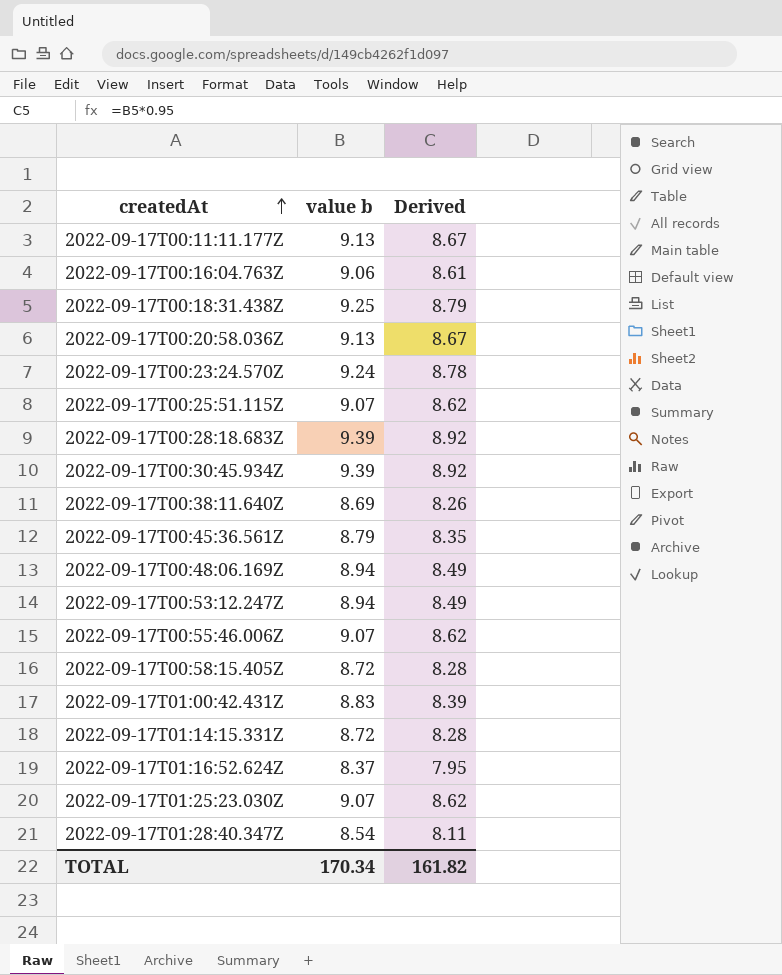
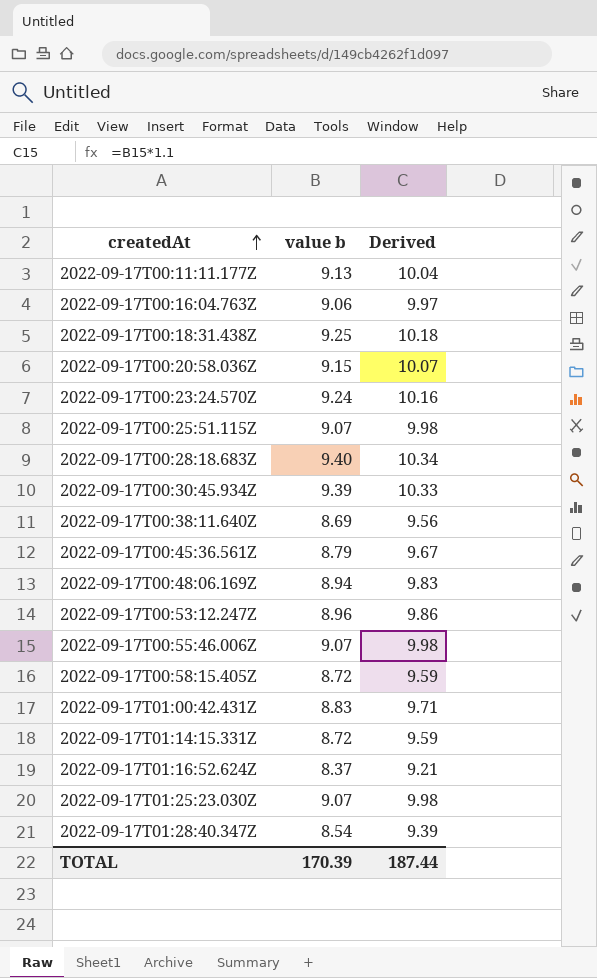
column Derived | formula: [value b] * 0.95 -> [value b] * 1.1
2022-09-17T00:20:58.036Z | value b: 9.13 -> 9.15
2022-09-17T00:28:18.683Z | value b: 9.39 -> 9.40
2022-09-17T00:53:12.247Z | value b: 8.94 -> 8.96
TOTAL | value b: 170.34 -> 170.39
TOTAL | Derived: 161.82 -> 187.44

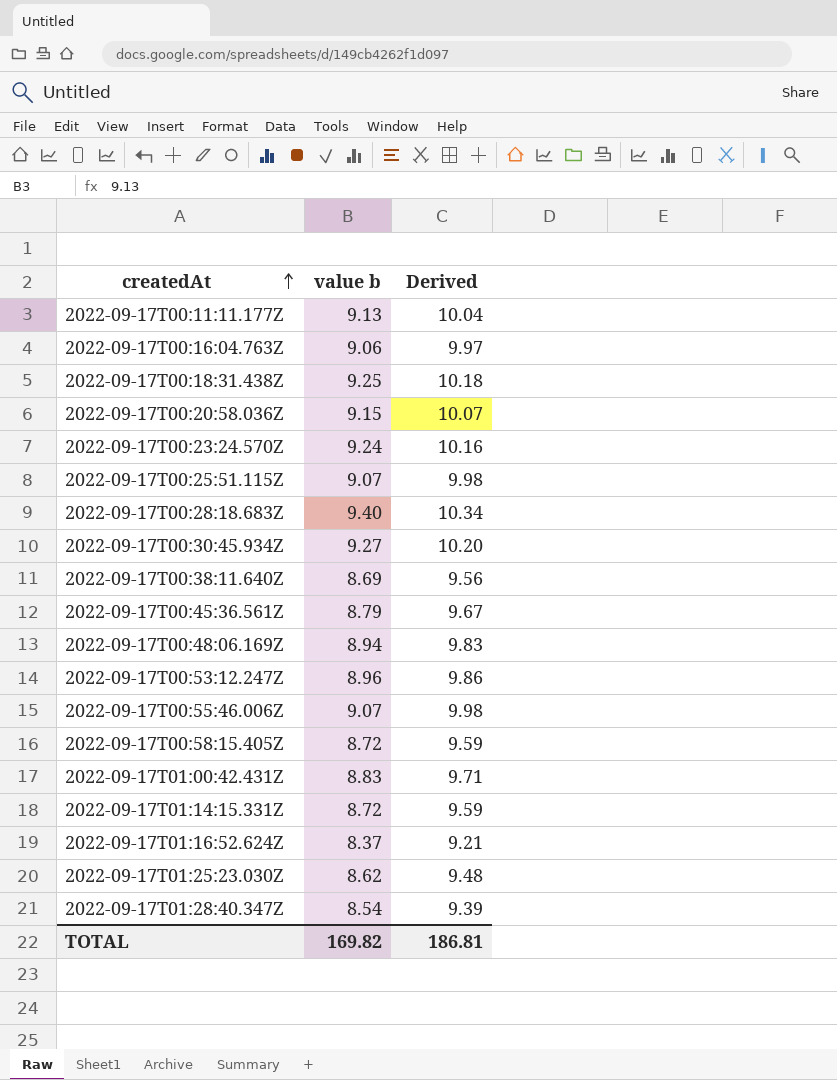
2022-09-17T00:30:45.934Z | value b: 9.39 -> 9.27
2022-09-17T00:30:45.934Z | Derived: 10.33 -> 10.20
2022-09-17T01:25:23.030Z | value b: 9.07 -> 8.62
2022-09-17T01:25:23.030Z | Derived: 9.98 -> 9.48
TOTAL | value b: 170.39 -> 169.82
TOTAL | Derived: 187.44 -> 186.81

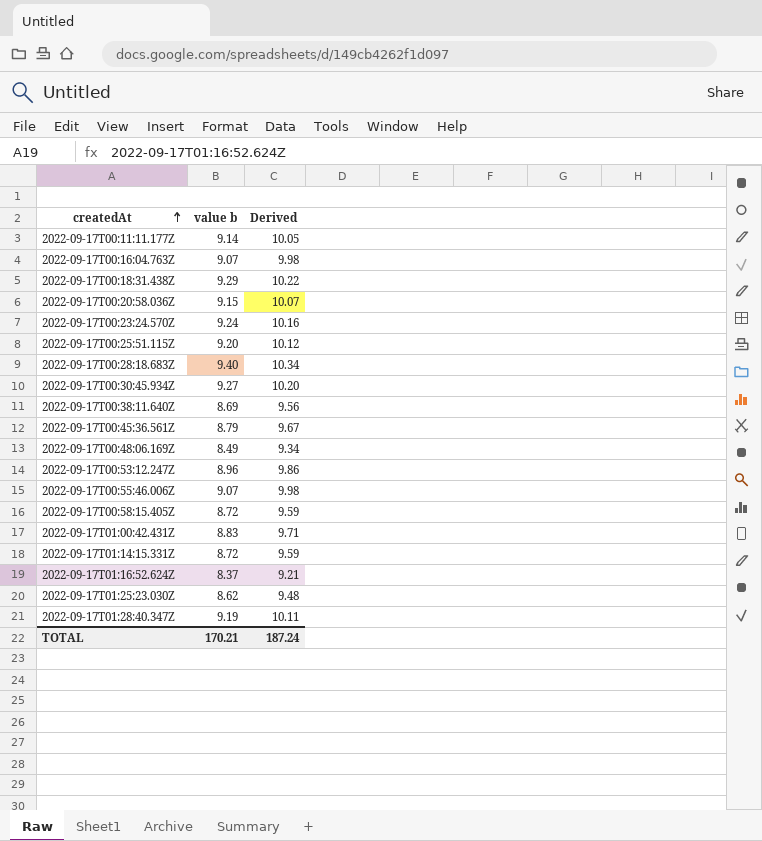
2022-09-17T00:11:11.177Z | value b: 9.13 -> 9.14
2022-09-17T00:11:11.177Z | Derived: 10.04 -> 10.05
2022-09-17T00:16:04.763Z | value b: 9.06 -> 9.07
2022-09-17T00:16:04.763Z | Derived: 9.97 -> 9.98
2022-09-17T00:18:31.438Z | value b: 9.25 -> 9.29
2022-09-17T00:18:31.438Z | Derived: 10.18 -> 10.22
2022-09-17T00:25:51.115Z | value b: 9.07 -> 9.20
2022-09-17T00:25:51.115Z | Derived: 9.98 -> 10.12
2022-09-17T00:48:06.169Z | value b: 8.94 -> 8.49
2022-09-17T00:48:06.169Z | Derived: 9.83 -> 9.34
2022-09-17T01:28:40.347Z | value b: 8.54 -> 9.19
2022-09-17T01:28:40.347Z | Derived: 9.39 -> 10.11
TOTAL | value b: 169.82 -> 170.21
TOTAL | Derived: 186.81 -> 187.24

